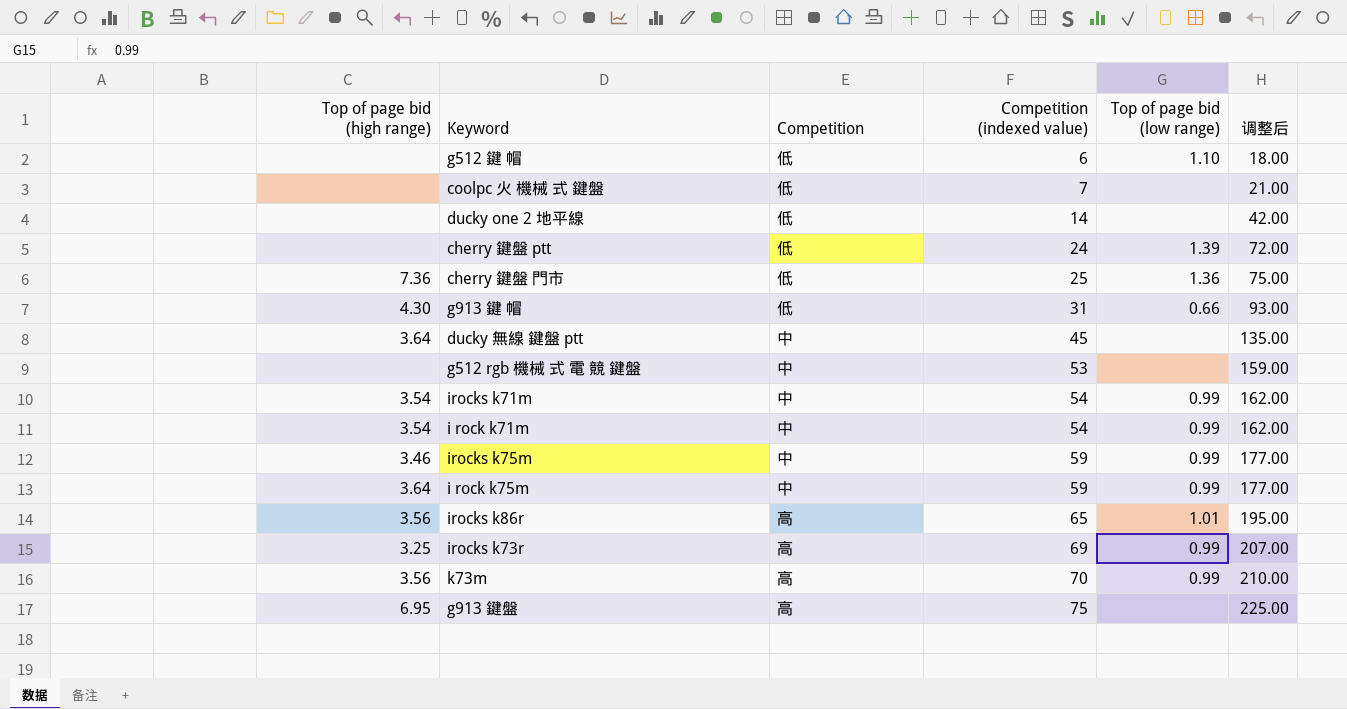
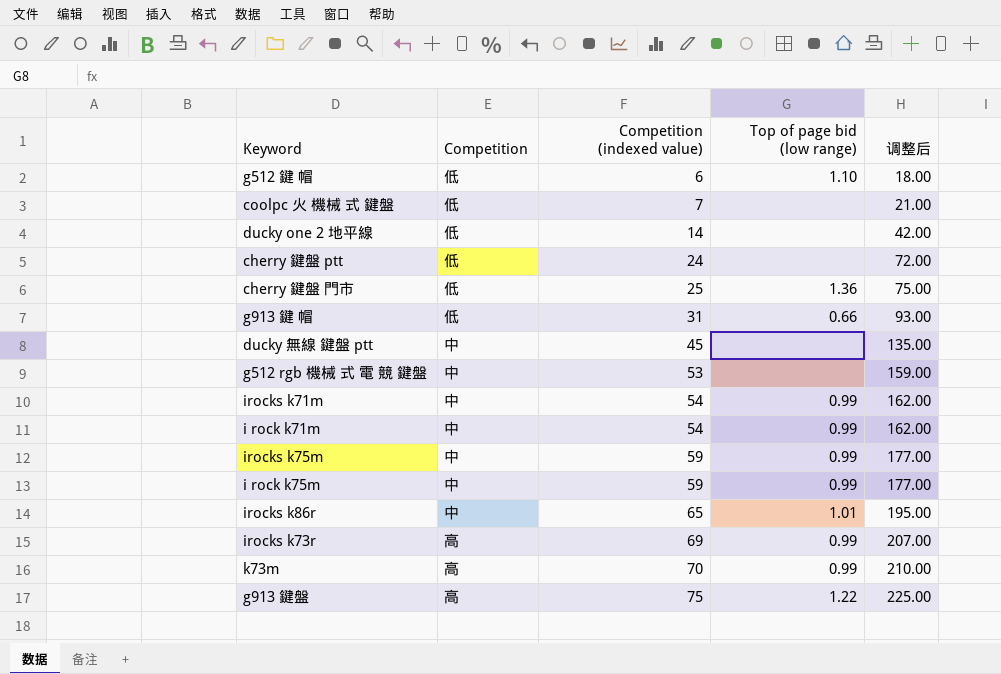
column Top of page bid (high range) | position: 1 -> none
cherry 鍵盤 ptt | Top of page bid (low range): 1.39 -> none
irocks k86r | Competition: 高 -> 中
g913 鍵盤 | Top of page bid (low range): none -> 1.22

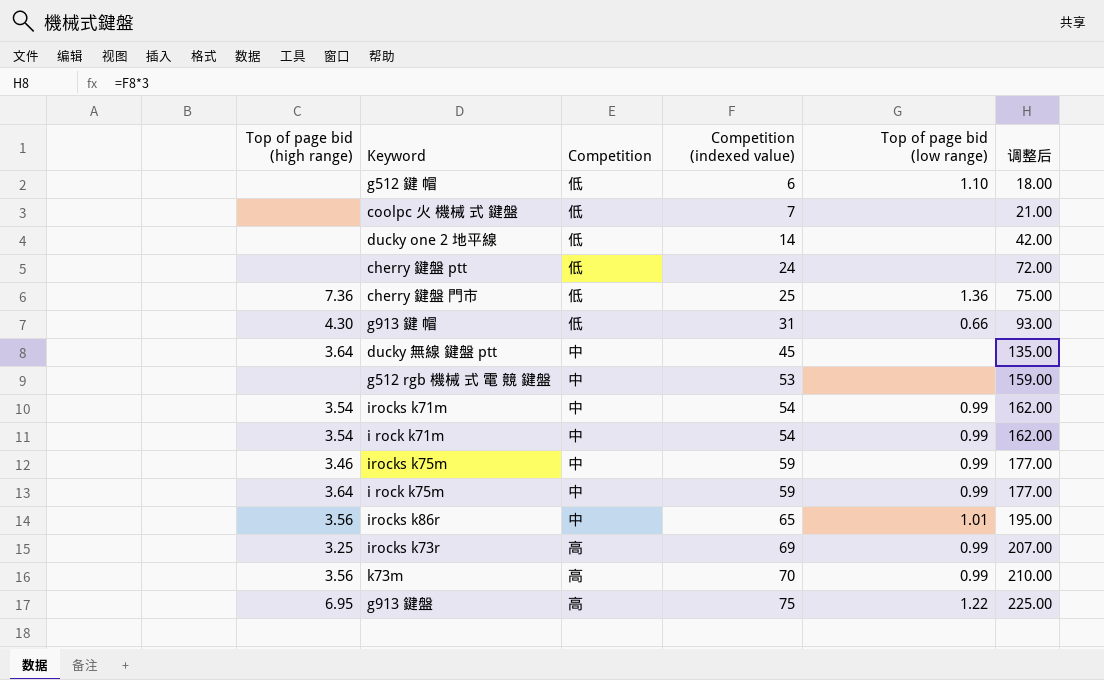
column Top of page bid (high range) | position: none -> 1

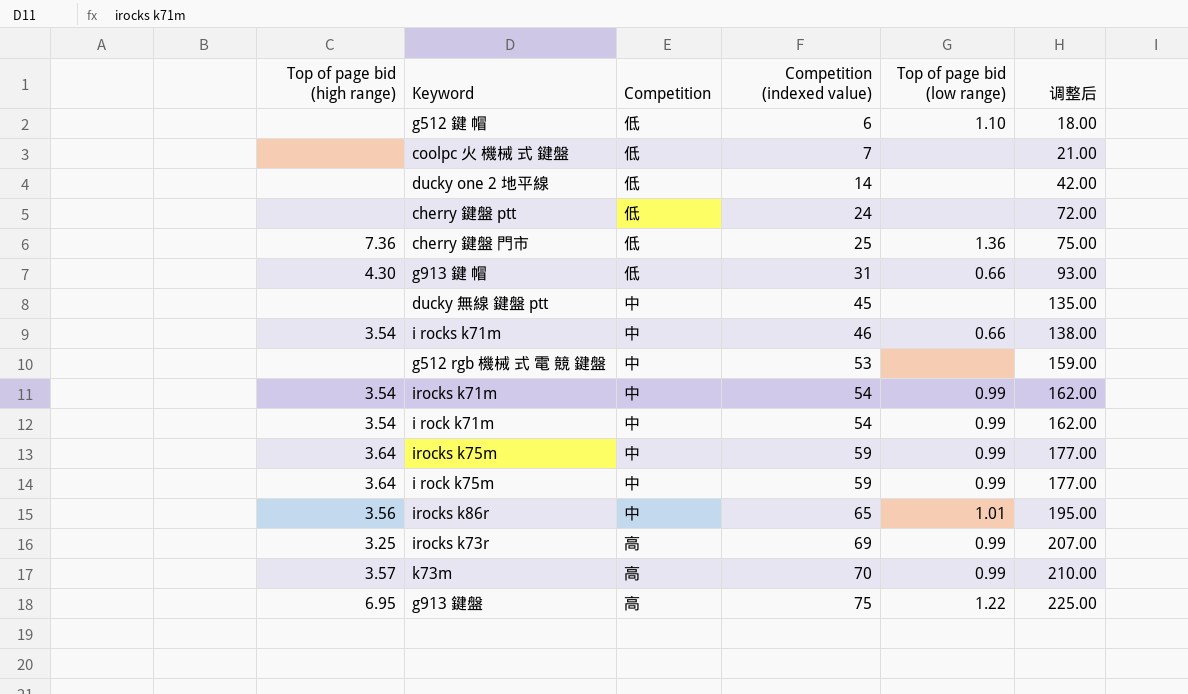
ducky 無線 鍵盤 ptt | Top of page bid (high range): 3.64 -> none
row i rocks k71m: none -> 3.54 | 中 | 46 | 0.66 | 138.00
irocks k75m | Top of page bid (high range): 3.46 -> 3.64
k73m | Top of page bid (high range): 3.56 -> 3.57

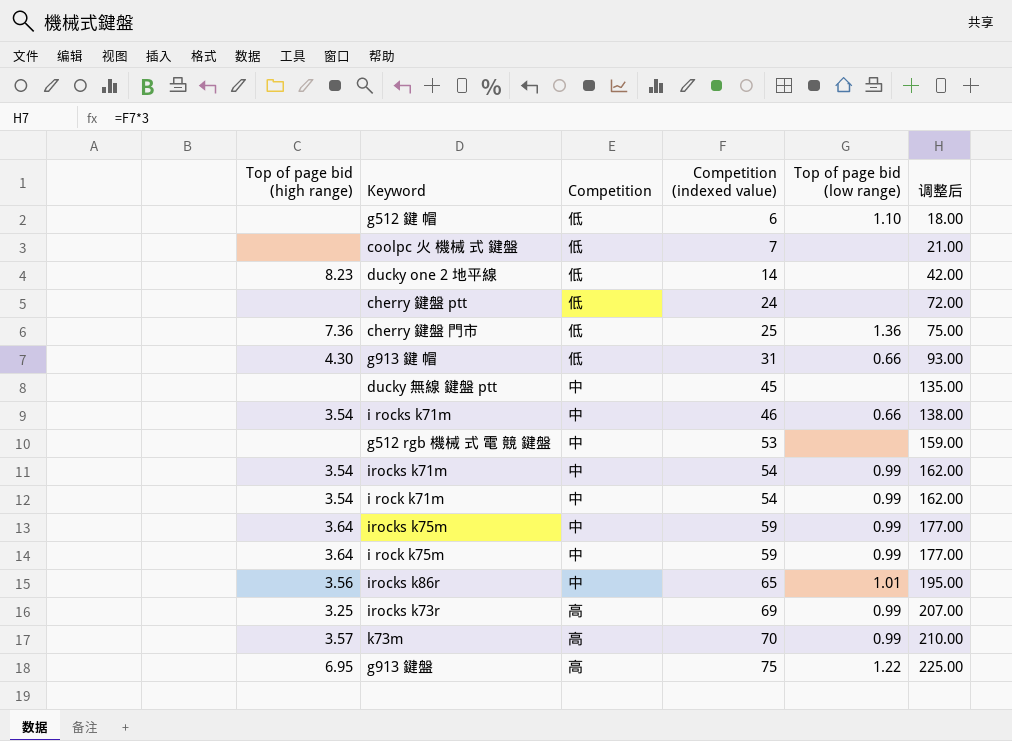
ducky one 2 地平線 | Top of page bid (high range): none -> 8.23

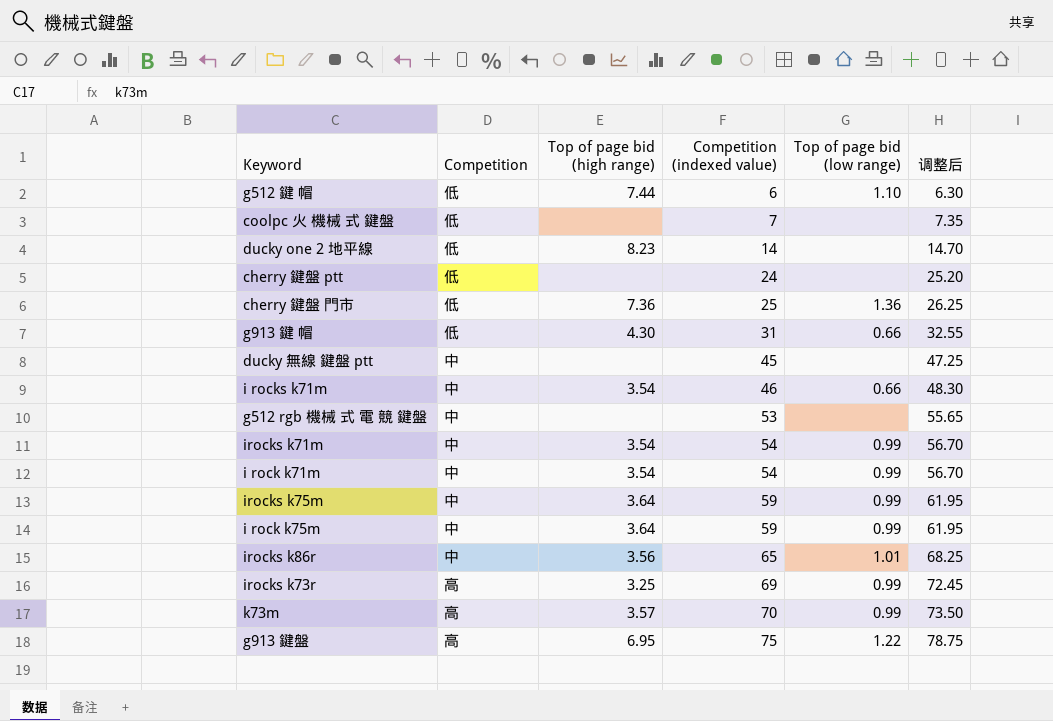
column Top of page bid (high range) | position: 1 -> 3
column 调整后 | formula: [Competition (indexed value)] * 3 -> [Competition (indexed value)] * 1.05
g512 鍵 帽 | Top of page bid (high range): none -> 7.44

